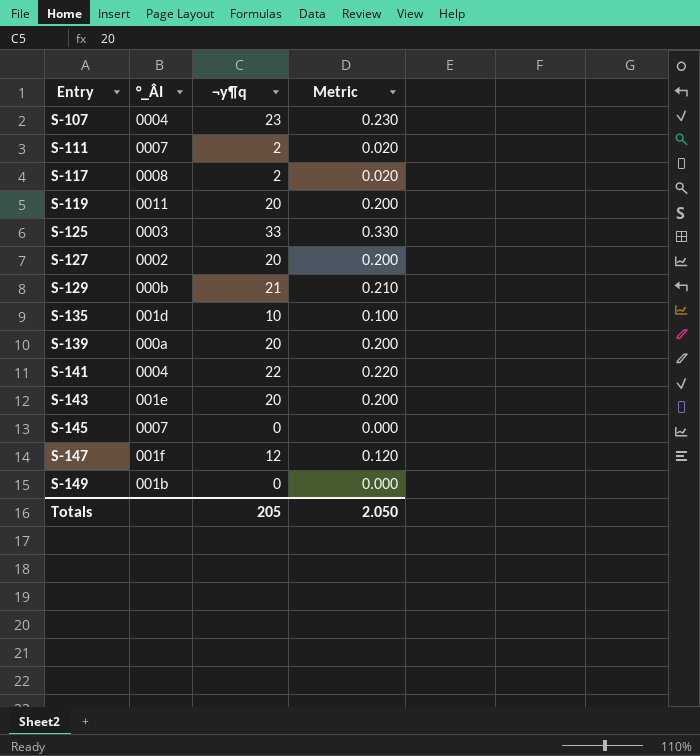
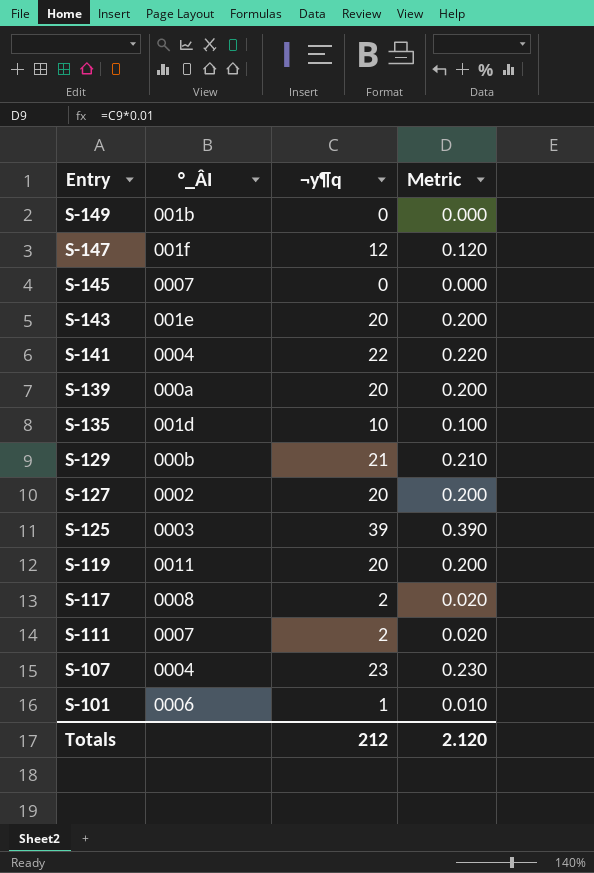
row order: Entry ascending -> Entry descending
S-125 | ¬y¶q: 33 -> 39
S-125 | Metric: 0.330 -> 0.390
row S-101: none -> 0006 | 1 | 0.010
Totals | ¬y¶q: 205 -> 212
Totals | Metric: 2.050 -> 2.120

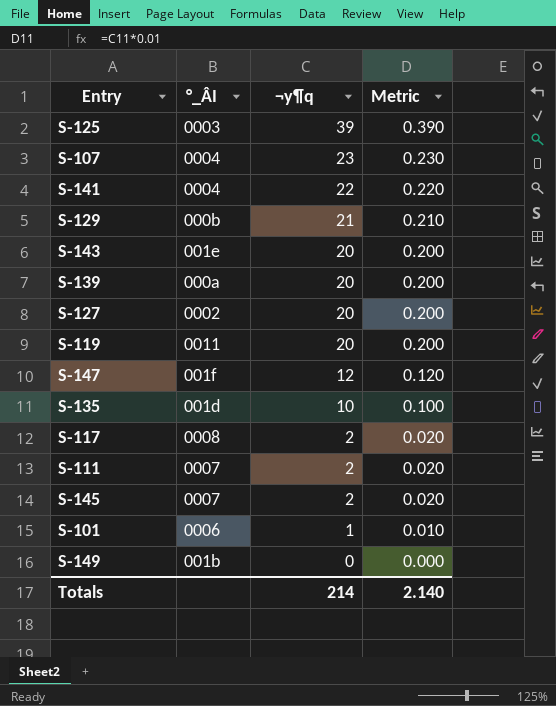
row order: Entry descending -> ¬y¶q descending
S-145 | ¬y¶q: 0 -> 2
S-145 | Metric: 0.000 -> 0.020
Totals | ¬y¶q: 212 -> 214
Totals | Metric: 2.120 -> 2.140

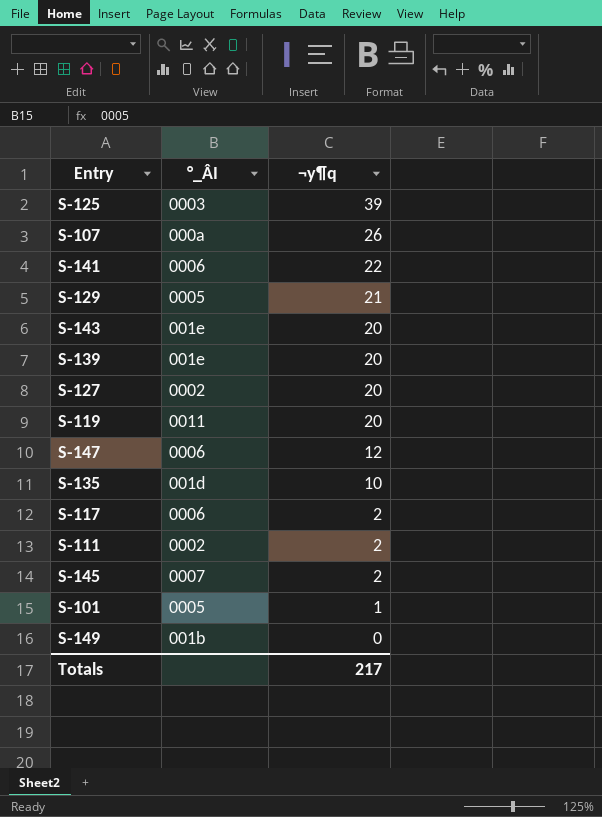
column Metric | formula: [¬y¶q] * 0.01 -> none
S-107 | °_ÂI: 0004 -> 000a
S-107 | ¬y¶q: 23 -> 26
S-141 | °_ÂI: 0004 -> 0006
S-129 | °_ÂI: 000b -> 0005
S-139 | °_ÂI: 000a -> 001e
S-147 | °_ÂI: 001f -> 0006
S-117 | °_ÂI: 0008 -> 0006
S-111 | °_ÂI: 0007 -> 0002
S-101 | °_ÂI: 0006 -> 0005
Totals | ¬y¶q: 214 -> 217

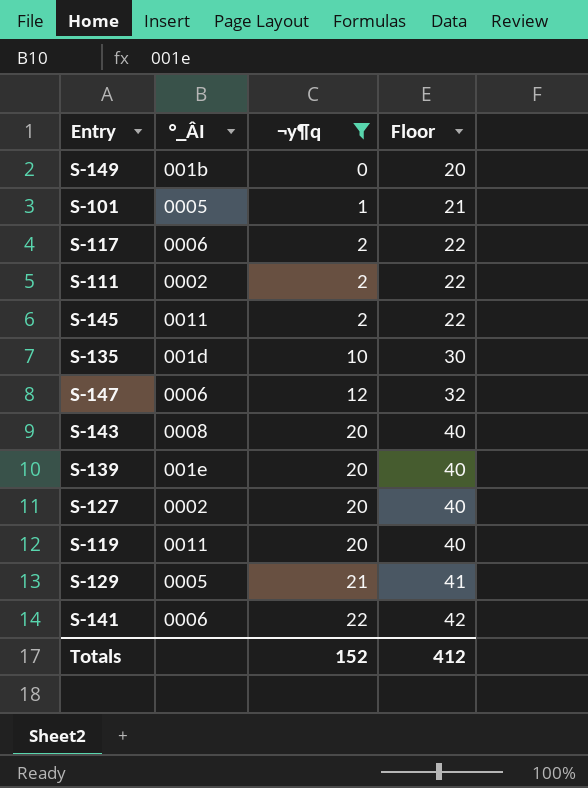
filter: none -> ¬y¶q <= 22
row order: ¬y¶q descending -> ¬y¶q ascending
column Floor | formula: none -> [¬y¶q] + 20
S-145 | °_ÂI: 0007 -> 0011
S-143 | °_ÂI: 001e -> 0008
Totals | ¬y¶q: 217 -> 152

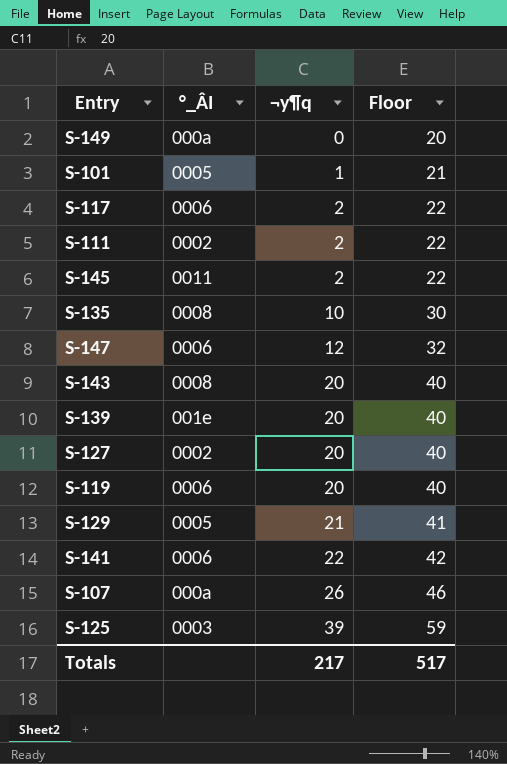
filter: ¬y¶q <= 22 -> none
S-149 | °_ÂI: 001b -> 000a
S-135 | °_ÂI: 001d -> 0008
S-119 | °_ÂI: 0011 -> 0006
Totals | ¬y¶q: 152 -> 217
Totals | Floor: 412 -> 517

